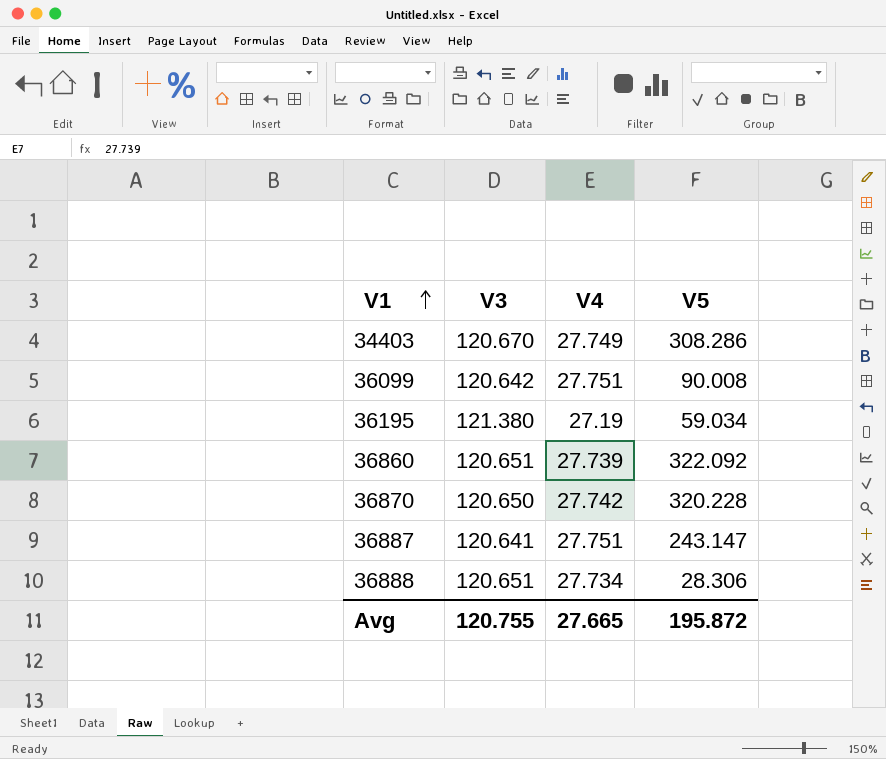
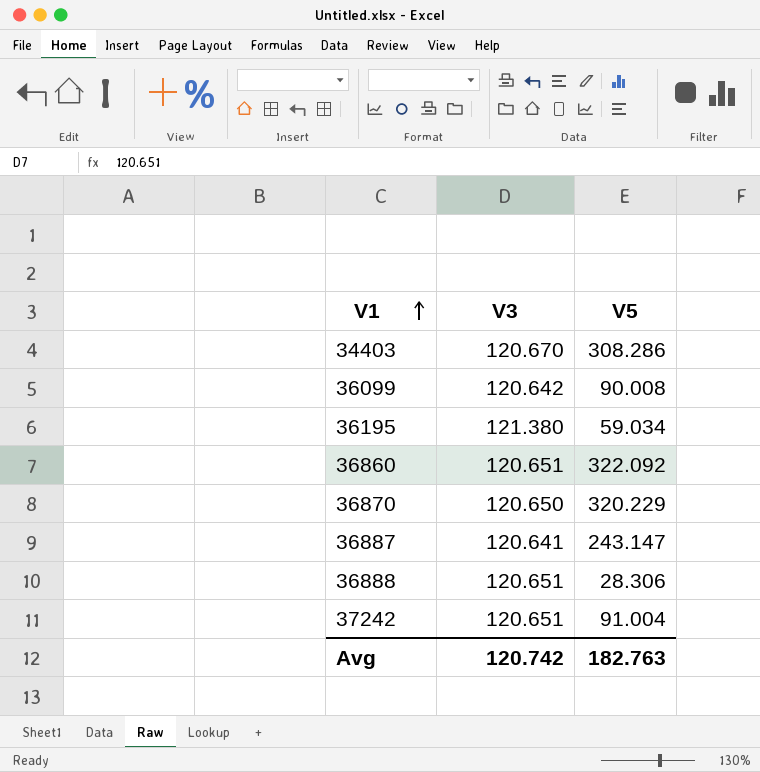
column V4 | position: 3 -> none
36870 | V5: 320.228 -> 320.229
row 37242: none -> 120.651 | 91.004
Avg | V3: 120.755 -> 120.742
Avg | V5: 195.872 -> 182.763

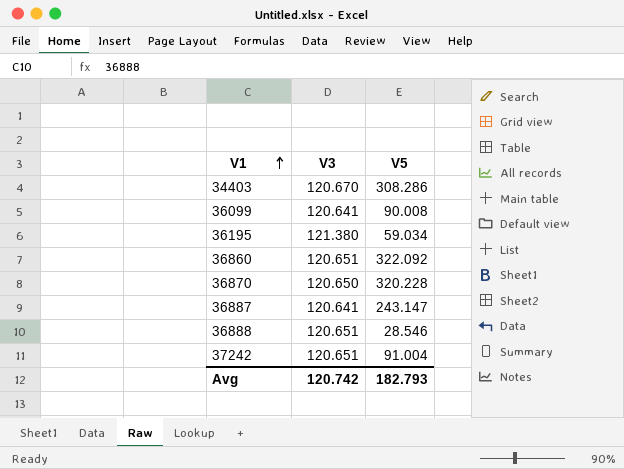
36099 | V3: 120.642 -> 120.641
36870 | V5: 320.229 -> 320.228
36888 | V5: 28.306 -> 28.546
Avg | V5: 182.763 -> 182.793

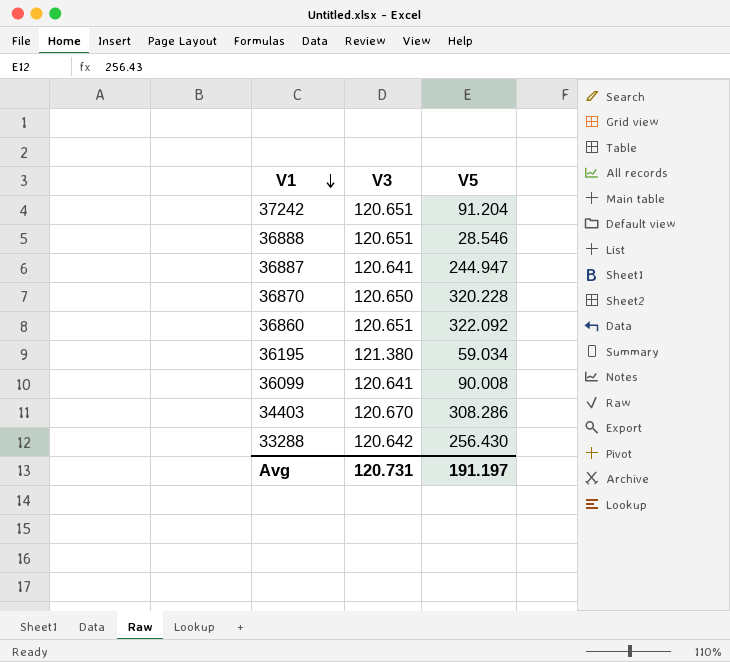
row order: V1 ascending -> V1 descending
37242 | V5: 91.004 -> 91.204
36887 | V5: 243.147 -> 244.947
row 33288: none -> 120.642 | 256.430
Avg | V3: 120.742 -> 120.731
Avg | V5: 182.793 -> 191.197

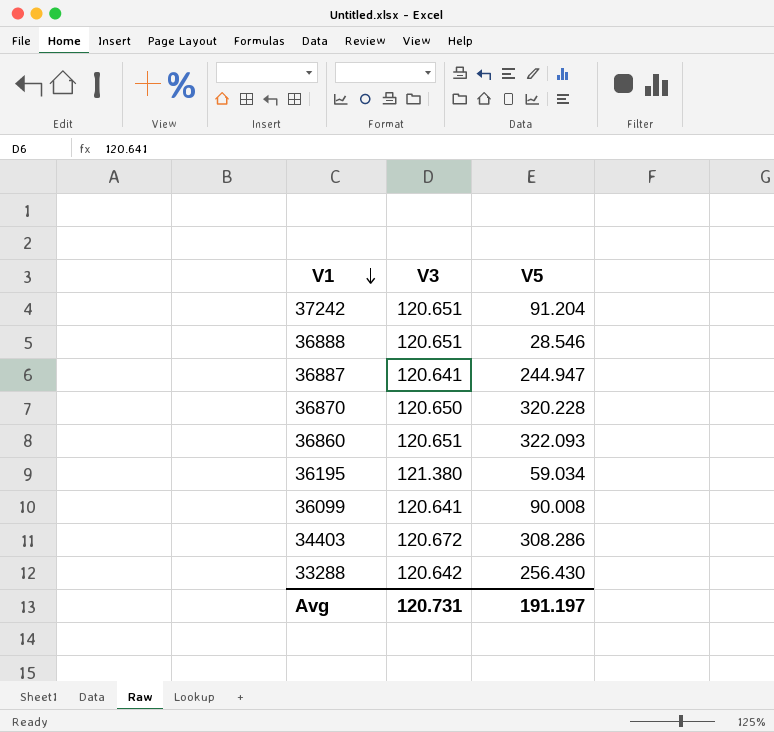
36860 | V5: 322.092 -> 322.093
34403 | V3: 120.670 -> 120.672

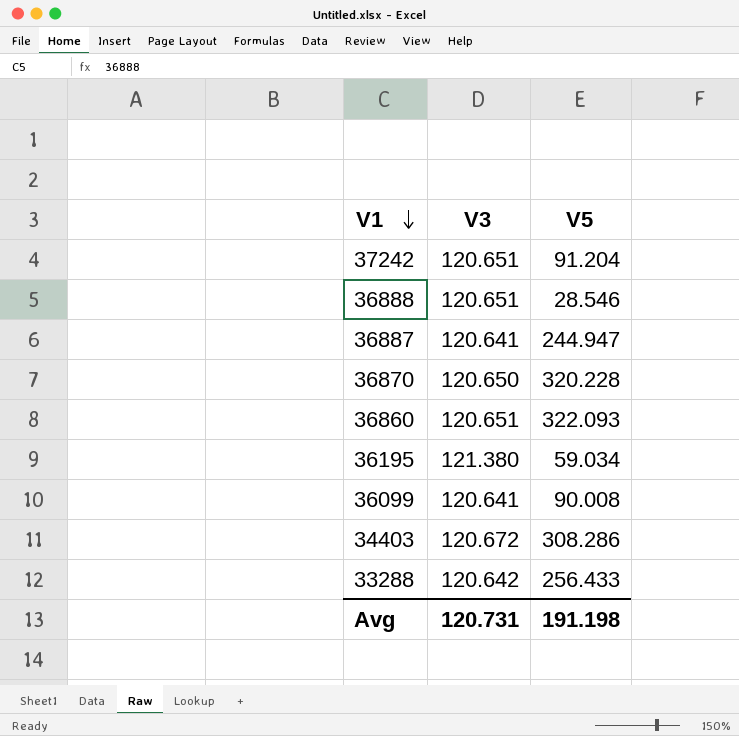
33288 | V5: 256.430 -> 256.433
Avg | V5: 191.197 -> 191.198

